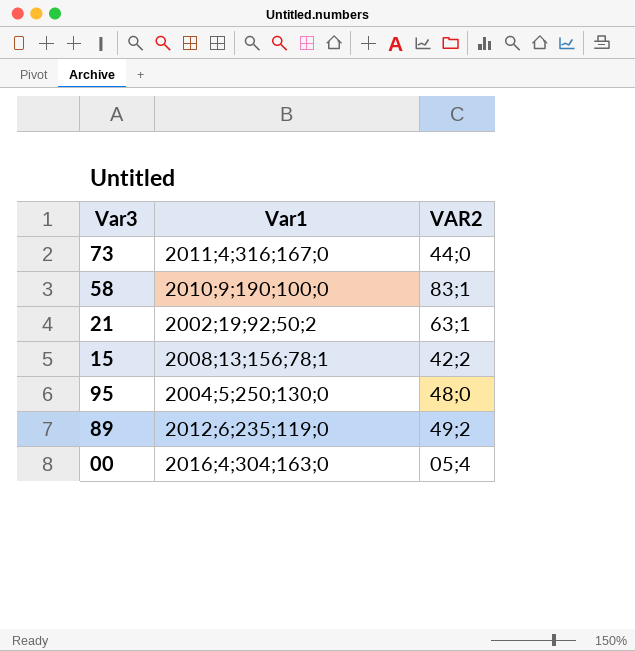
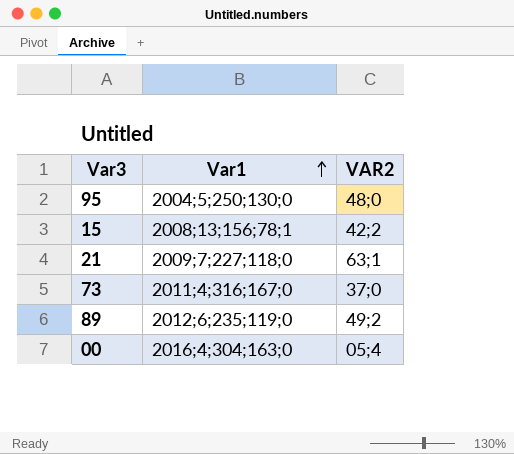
row order: none -> Var1 ascending
row 58: 2010;9;190;100;0 | 83;1 -> none
21 | Var1: 2002;19;92;50;2 -> 2009;7;227;118;0
73 | VAR2: 44;0 -> 37;0

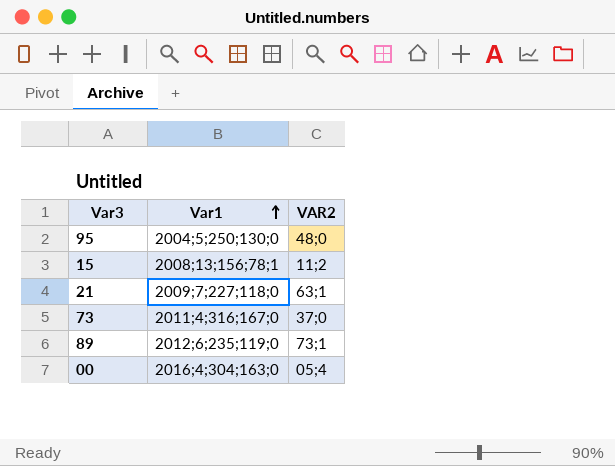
15 | VAR2: 42;2 -> 11;2
89 | VAR2: 49;2 -> 73;1

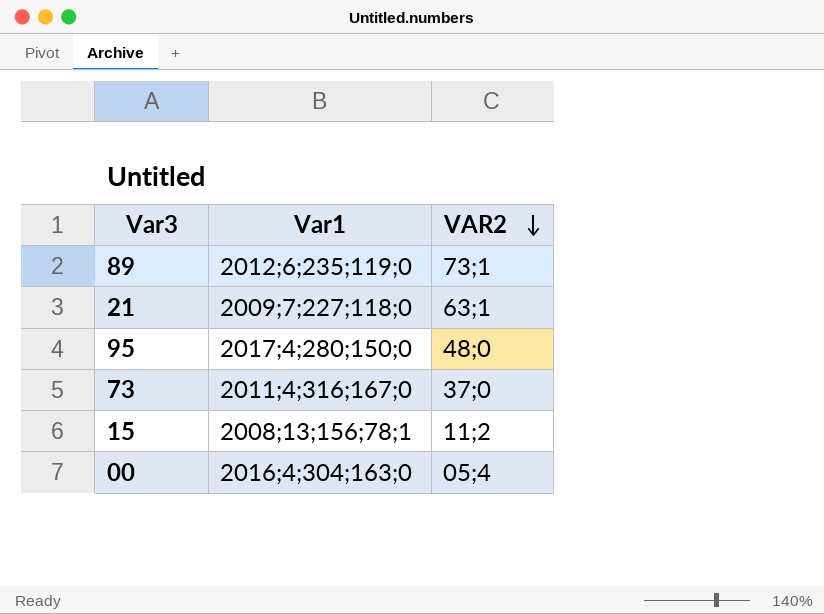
row order: Var1 ascending -> VAR2 descending
95 | Var1: 2004;5;250;130;0 -> 2017;4;280;150;0

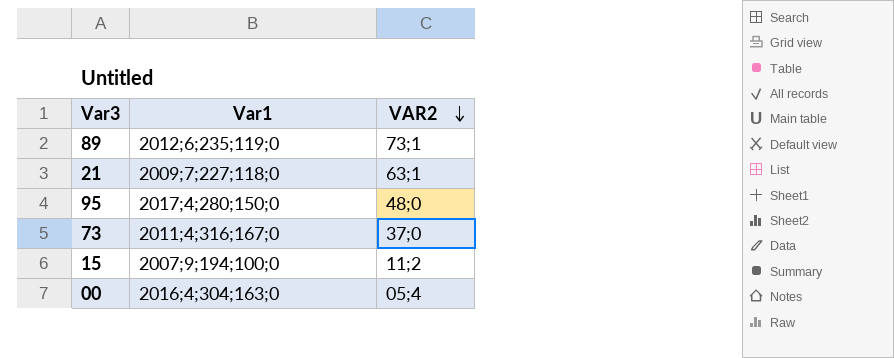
15 | Var1: 2008;13;156;78;1 -> 2007;9;194;100;0

